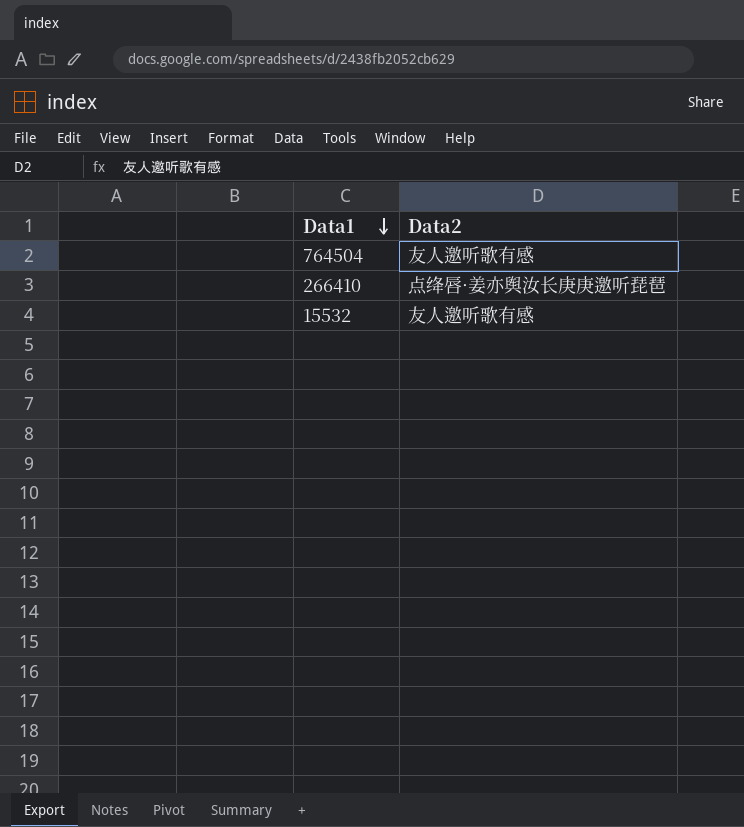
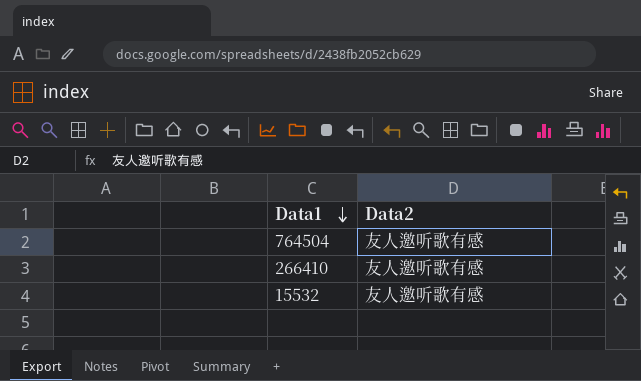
266410 | Data2: 点绛唇·姜亦舆汝长庚庚邀听琵琶 -> 友人邀听歌有感

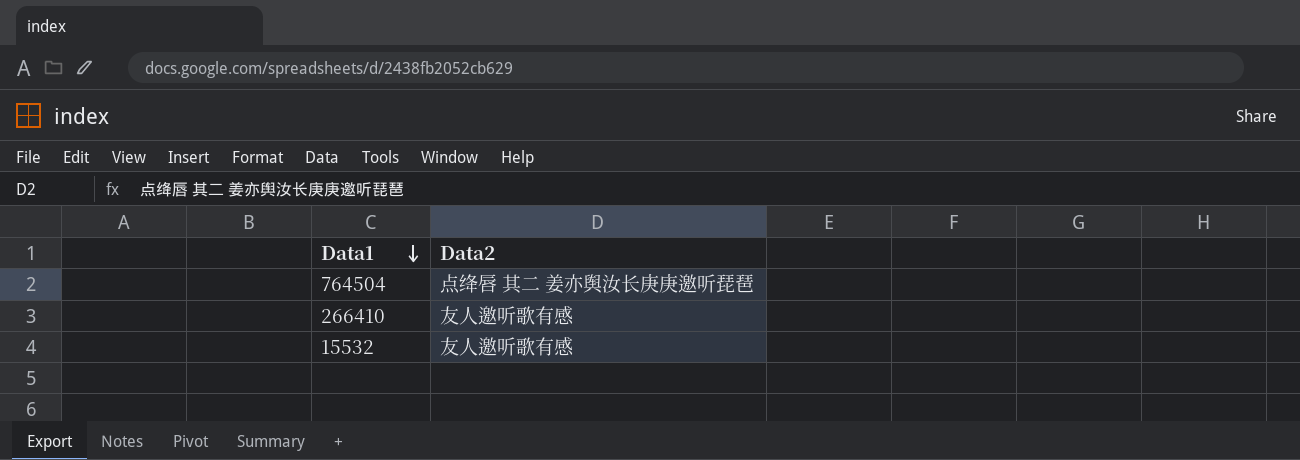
764504 | Data2: 友人邀听歌有感 -> 点绛唇 其二 姜亦舆汝长庚庚邀听琵琶

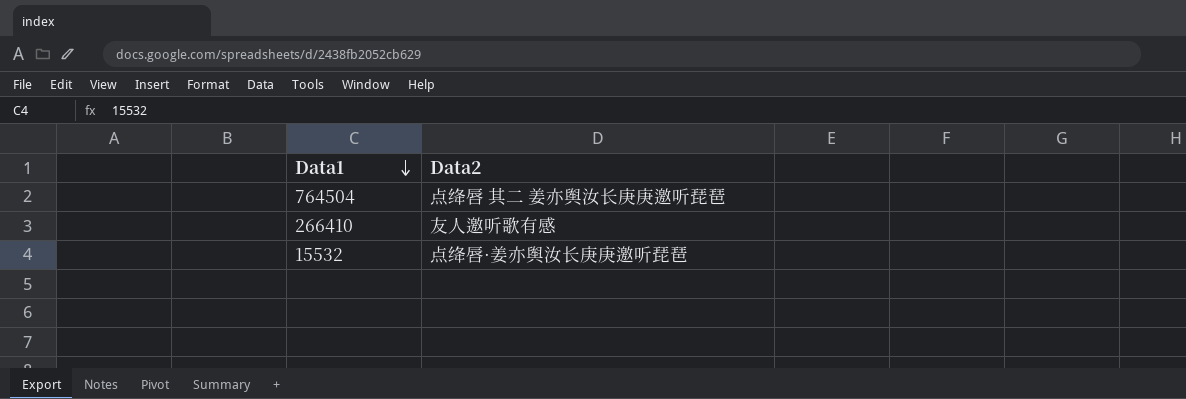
15532 | Data2: 友人邀听歌有感 -> 点绛唇·姜亦舆汝长庚庚邀听琵琶

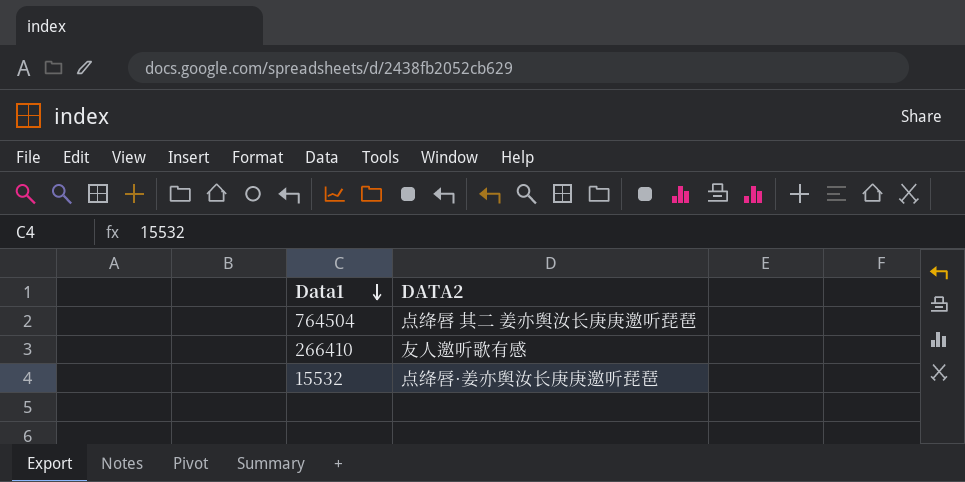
column name: Data2 -> DATA2

